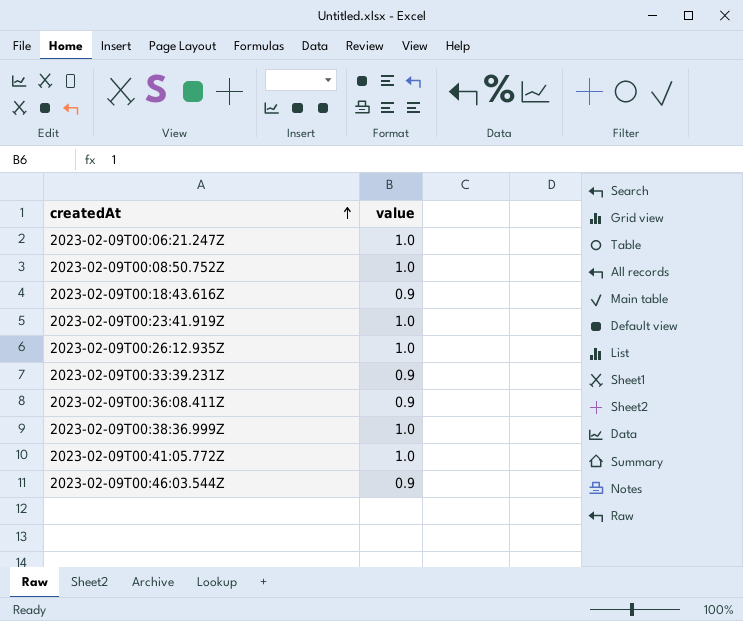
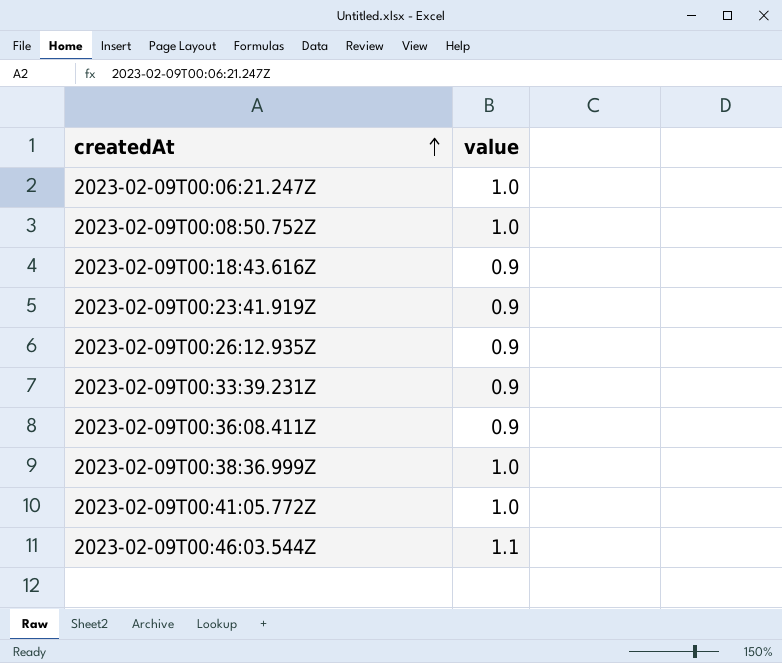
2023-02-09T00:23:41.919Z | value: 1.0 -> 0.9
2023-02-09T00:26:12.935Z | value: 1.0 -> 0.9
2023-02-09T00:46:03.544Z | value: 0.9 -> 1.1

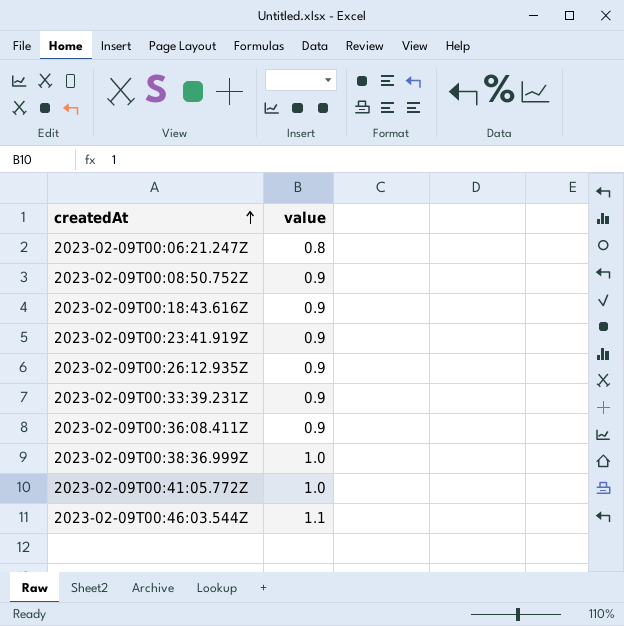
2023-02-09T00:06:21.247Z | value: 1.0 -> 0.8
2023-02-09T00:08:50.752Z | value: 1.0 -> 0.9

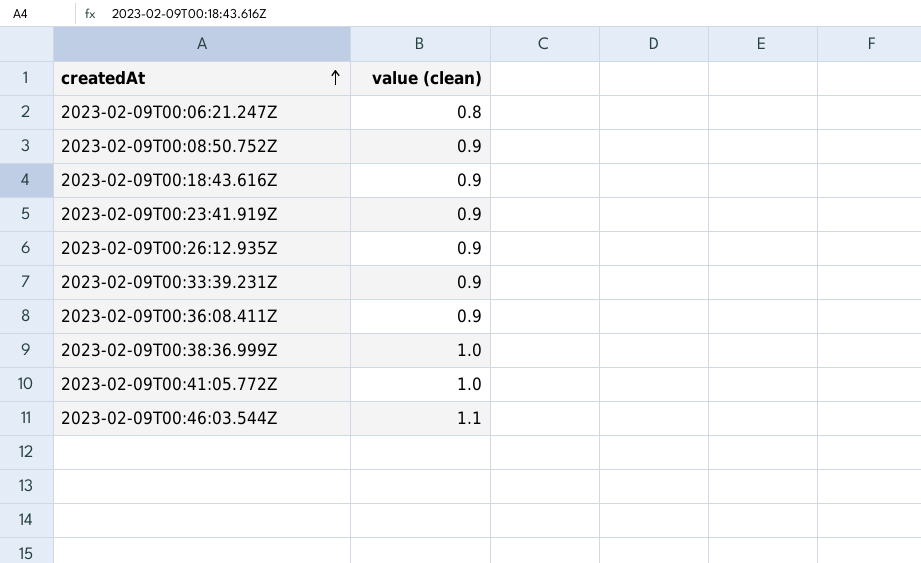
column name: value -> value (clean)

